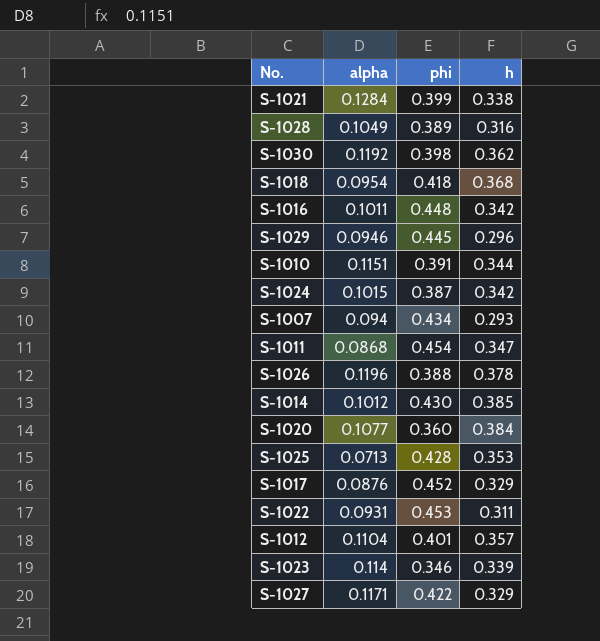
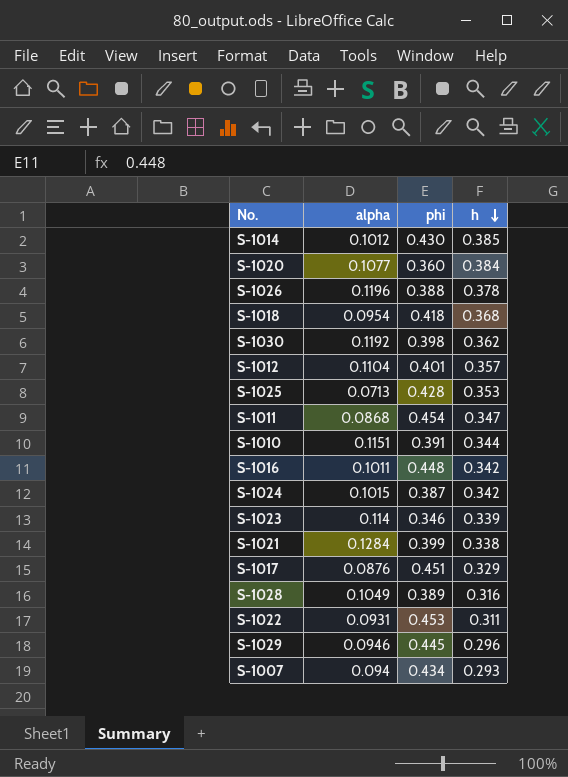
row order: none -> h descending
row S-1027: 0.1171 | 0.422 | 0.329 -> none
S-1017 | phi: 0.452 -> 0.451

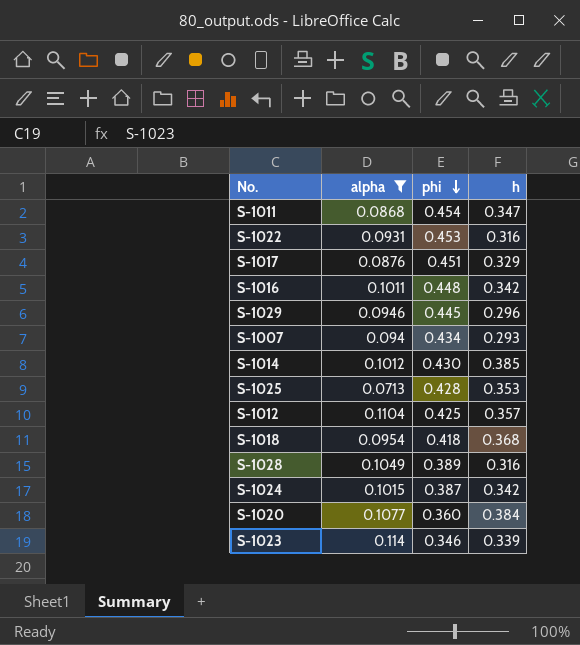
filter: none -> alpha <= 0.114
row order: h descending -> phi descending
S-1022 | h: 0.311 -> 0.316
S-1012 | phi: 0.401 -> 0.425

